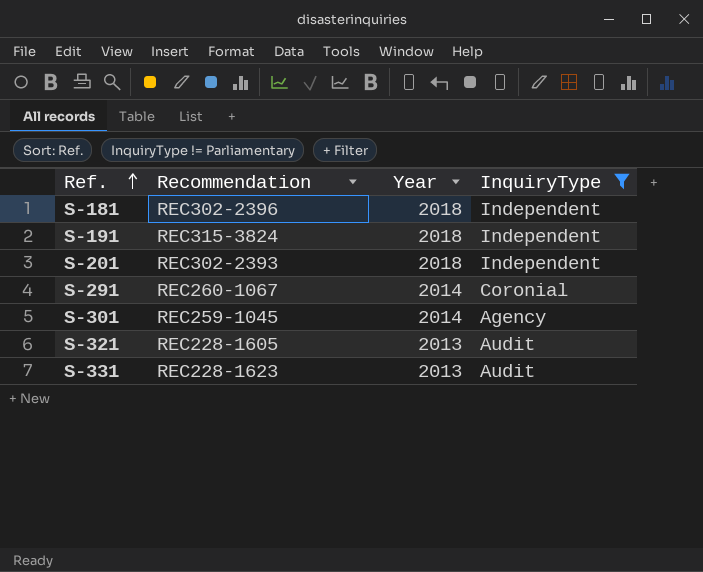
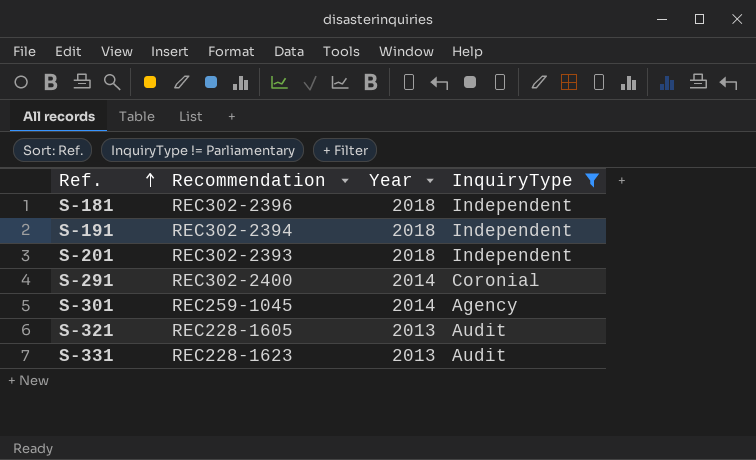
S-191 | Recommendation: REC315-3824 -> REC302-2394
S-291 | Recommendation: REC260-1067 -> REC302-2400

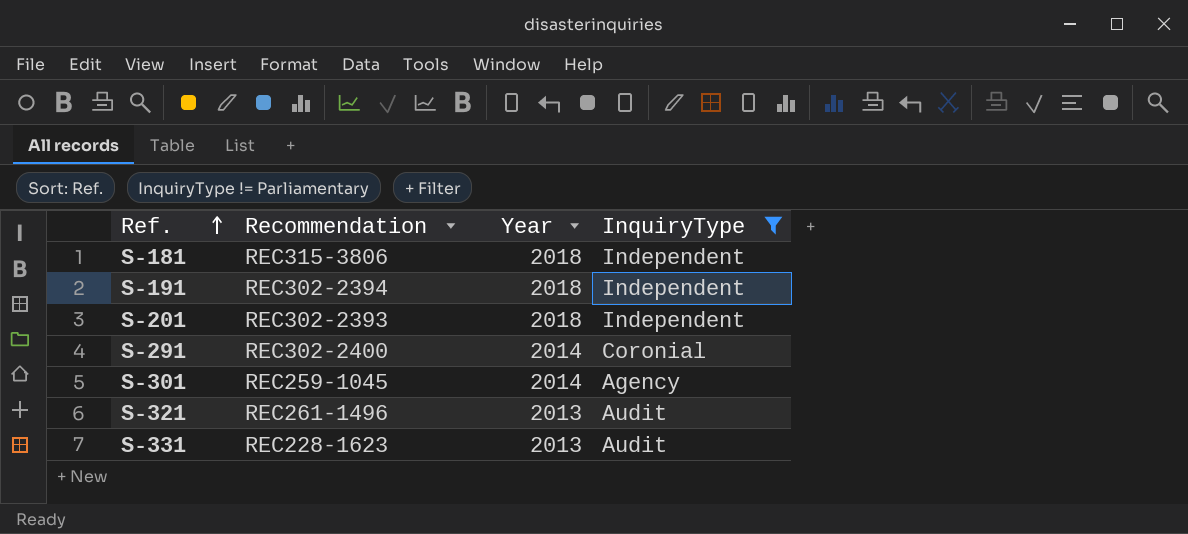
S-181 | Recommendation: REC302-2396 -> REC315-3806
S-321 | Recommendation: REC228-1605 -> REC261-1496

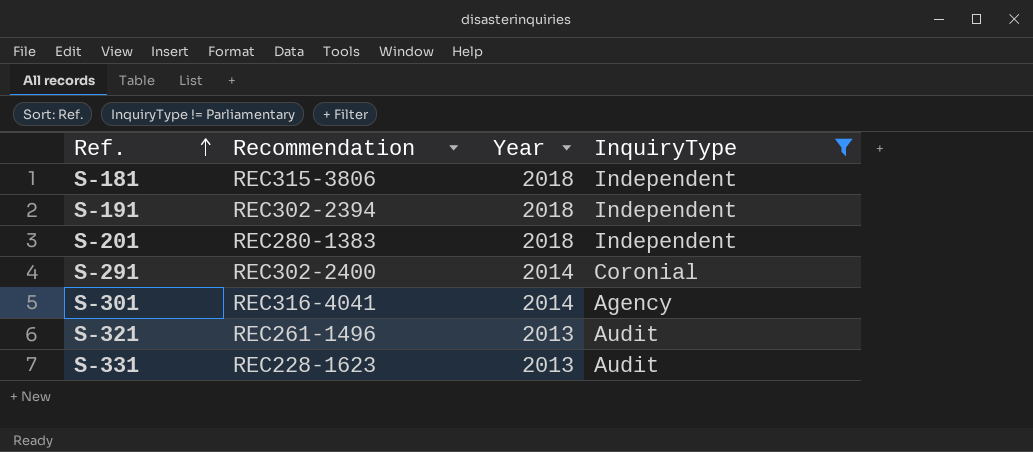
S-201 | Recommendation: REC302-2393 -> REC280-1383
S-301 | Recommendation: REC259-1045 -> REC316-4041

